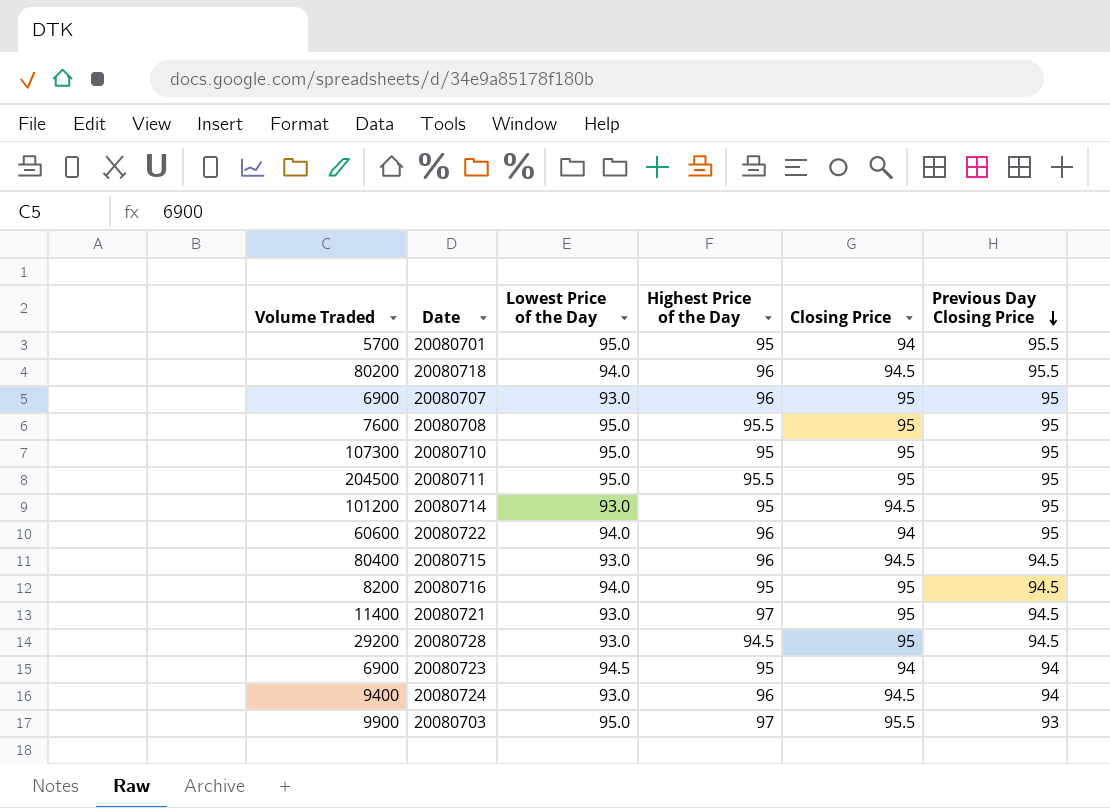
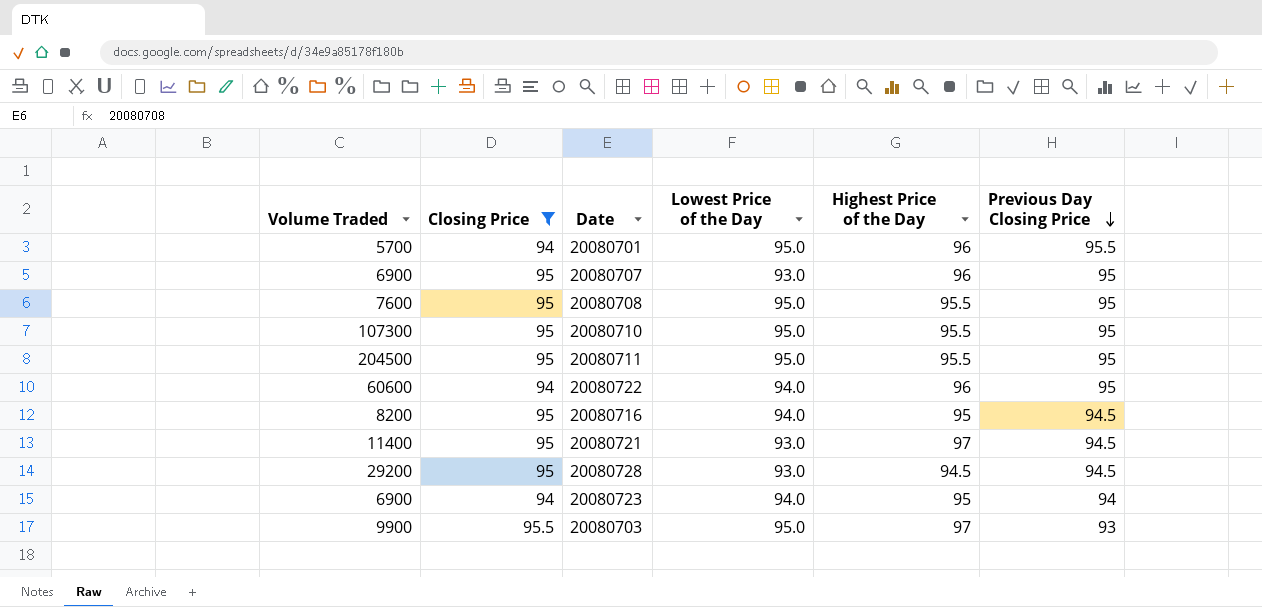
filter: none -> Closing Price != 94.5
column Closing Price | position: 5 -> 2
20080701 | Highest Price of the Day: 95 -> 96
20080710 | Highest Price of the Day: 95 -> 95.5
20080723 | Lowest Price of the Day: 94.5 -> 94.0

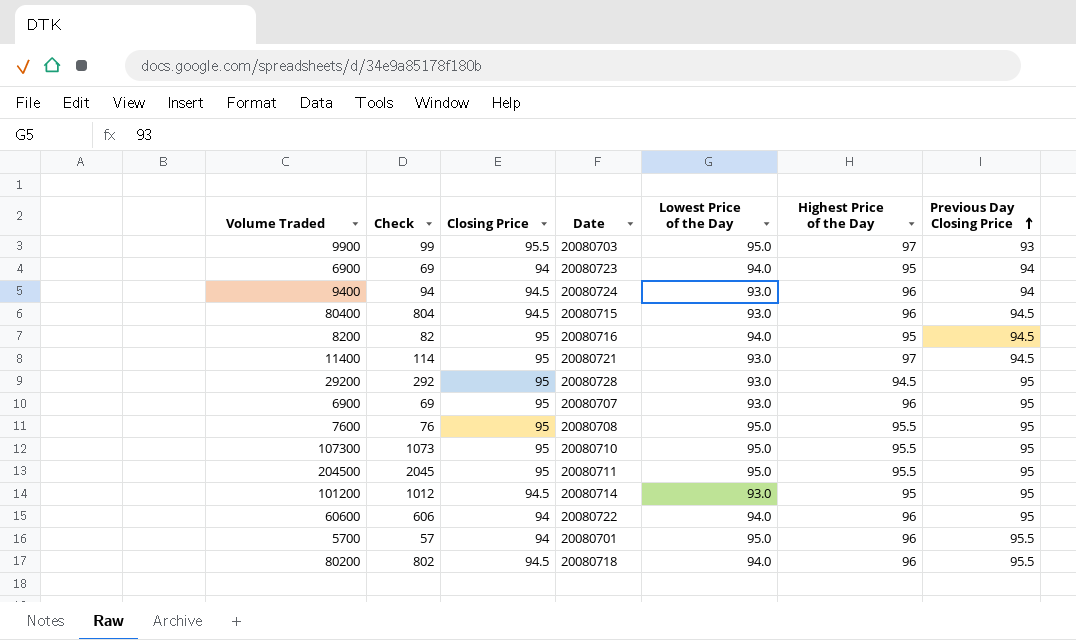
filter: Closing Price != 94.5 -> none
row order: Previous Day Closing Price descending -> Previous Day Closing Price ascending
column Check | formula: none -> [Volume Traded] * 0.01
20080728 | Previous Day Closing Price: 94.5 -> 95

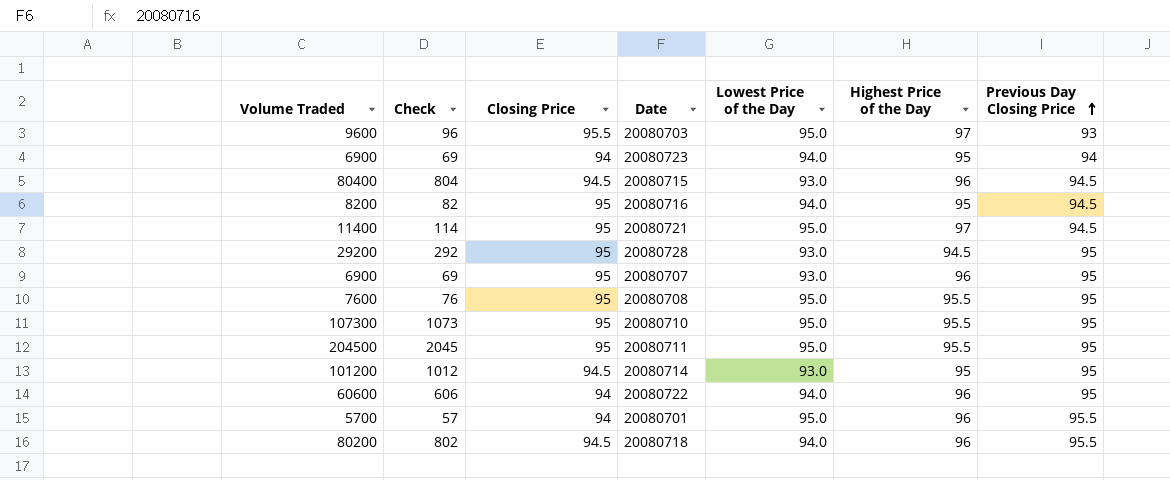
row 20080724: 9400 | 94 | 94.5 | 93.0 | 96 | 94 -> none
20080703 | Volume Traded: 9900 -> 9600
20080703 | Check: 99 -> 96
20080721 | Lowest Price of the Day: 93.0 -> 95.0

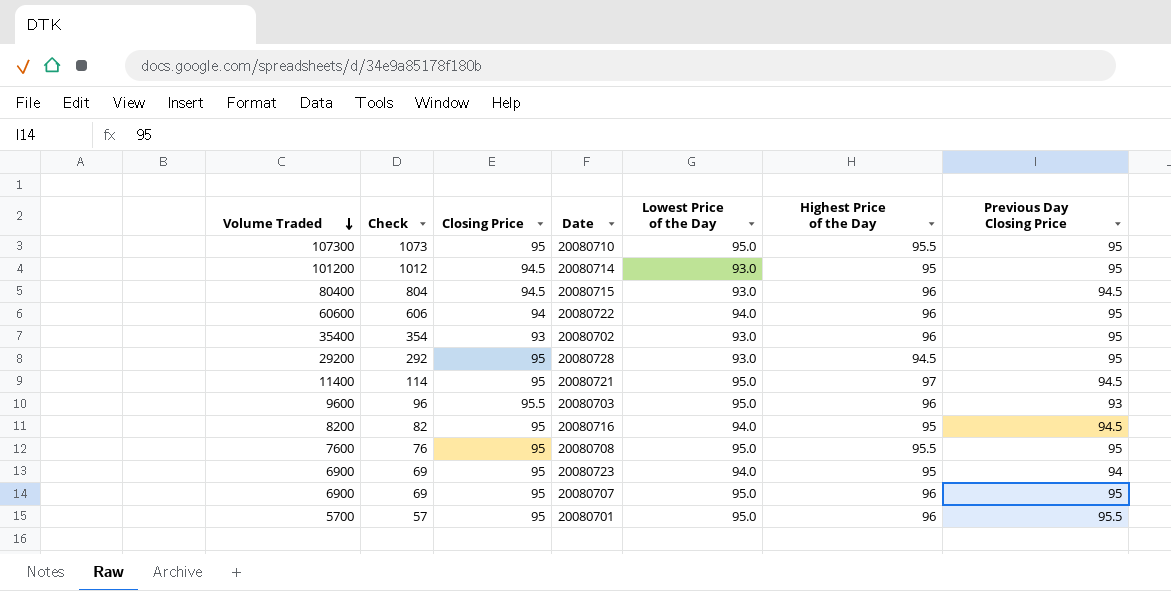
row order: Previous Day Closing Price ascending -> Volume Traded descending
row 20080711: 204500 | 2045 | 95 | 95.0 | 95.5 | 95 -> none
row 20080718: 80200 | 802 | 94.5 | 94.0 | 96 | 95.5 -> none
row 20080702: none -> 35400 | 354 | 93 | 93.0 | 96 | 95
20080703 | Highest Price of the Day: 97 -> 96
20080723 | Closing Price: 94 -> 95
20080707 | Lowest Price of the Day: 93.0 -> 95.0
20080701 | Closing Price: 94 -> 95

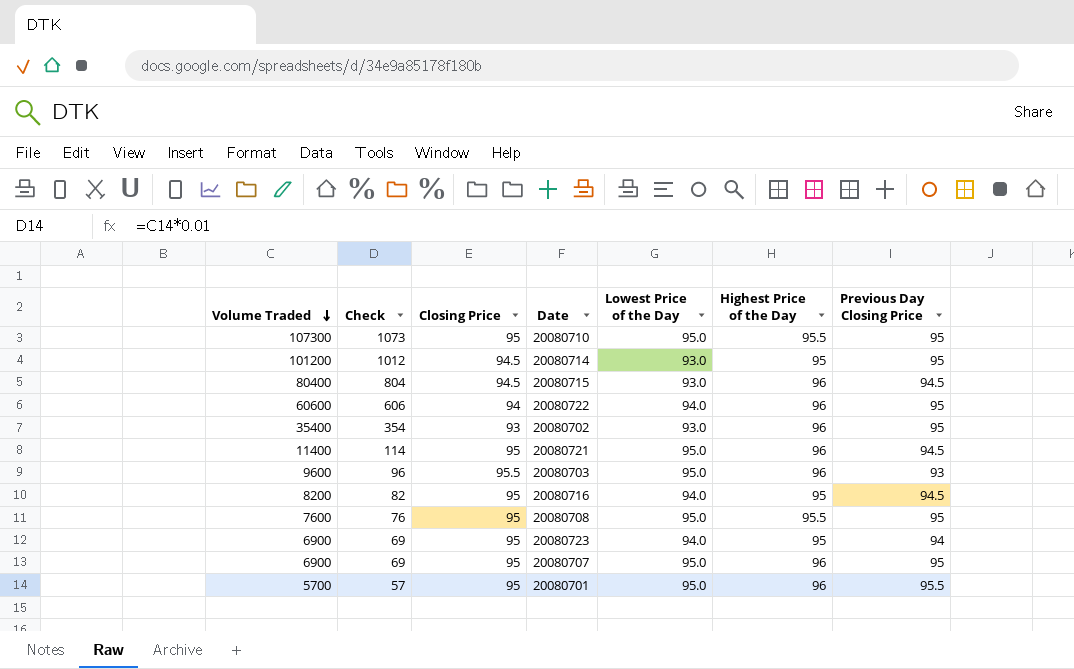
row 20080728: 29200 | 292 | 95 | 93.0 | 94.5 | 95 -> none
20080721 | Highest Price of the Day: 97 -> 96

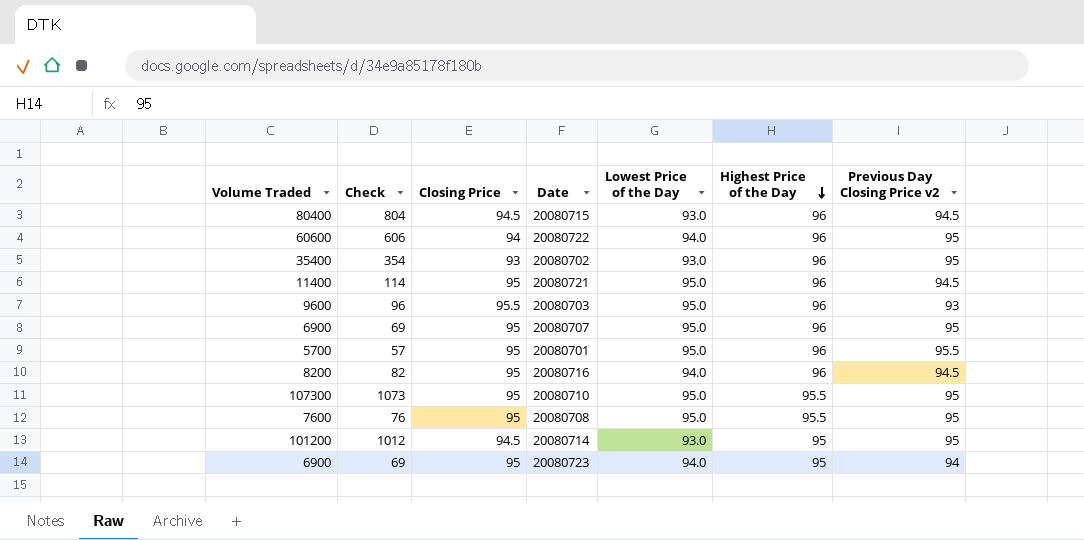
row order: Volume Traded descending -> Highest Price of the Day descending
column name: Previous Day Closing Price -> Previous Day Closing Price v2
20080716 | Highest Price of the Day: 95 -> 96

